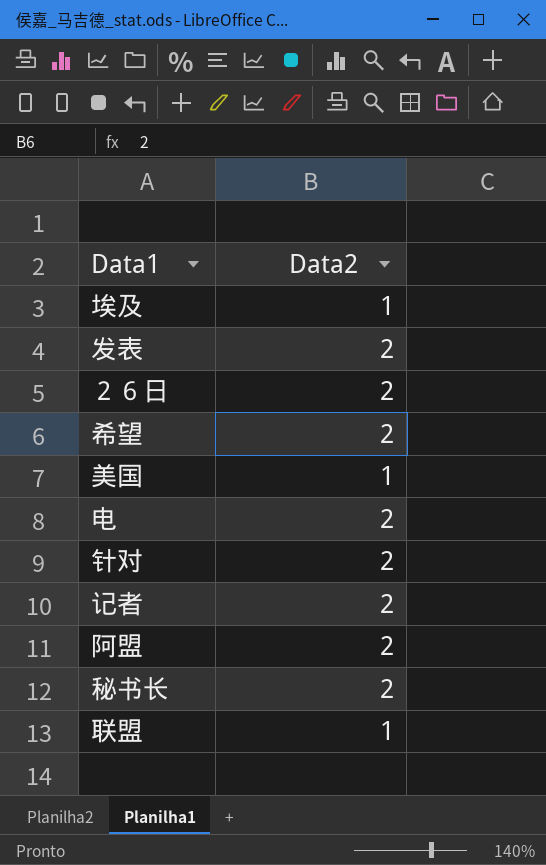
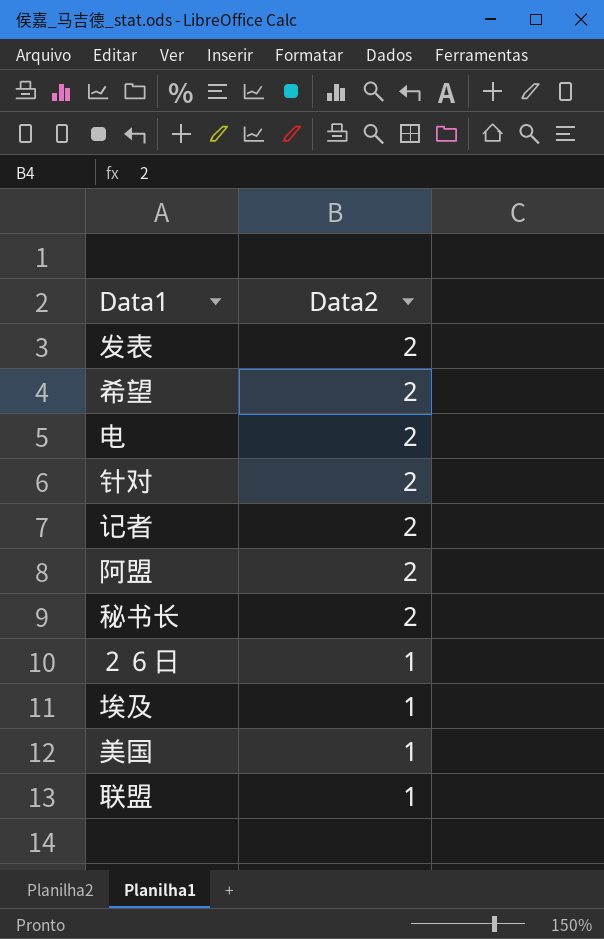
row order: none -> Data2 descending
２６日 | Data2: 2 -> 1

